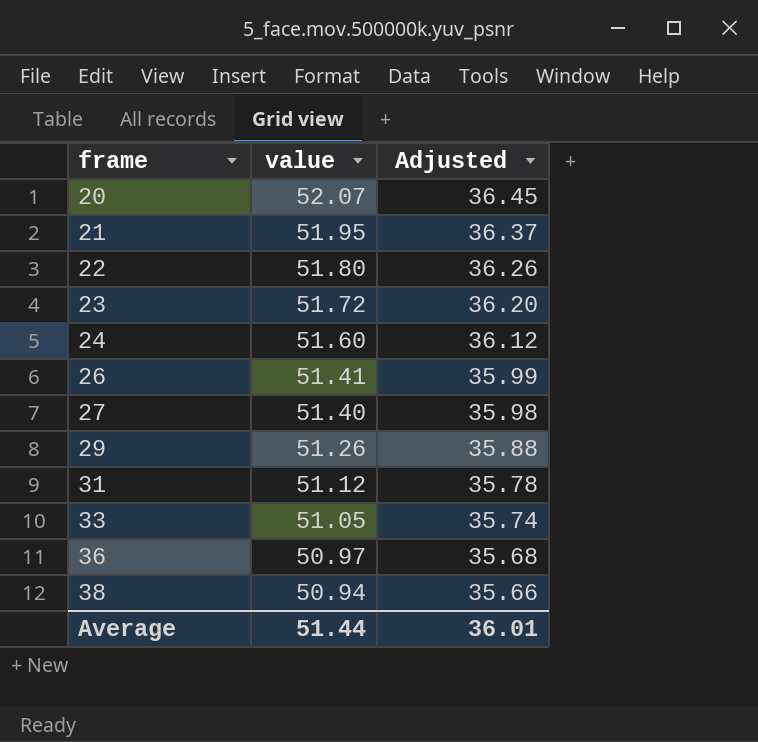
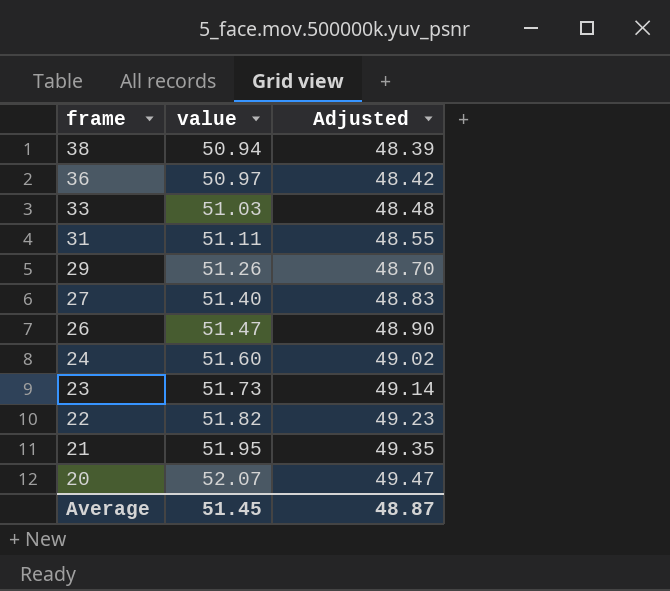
row order: frame ascending -> frame descending
column Adjusted | formula: [value] * 0.7 -> [value] * 0.95
33 | value: 51.05 -> 51.03
31 | value: 51.12 -> 51.11
26 | value: 51.41 -> 51.47
23 | value: 51.72 -> 51.73
22 | value: 51.80 -> 51.82
Average | value: 51.44 -> 51.45
Average | Adjusted: 36.01 -> 48.87

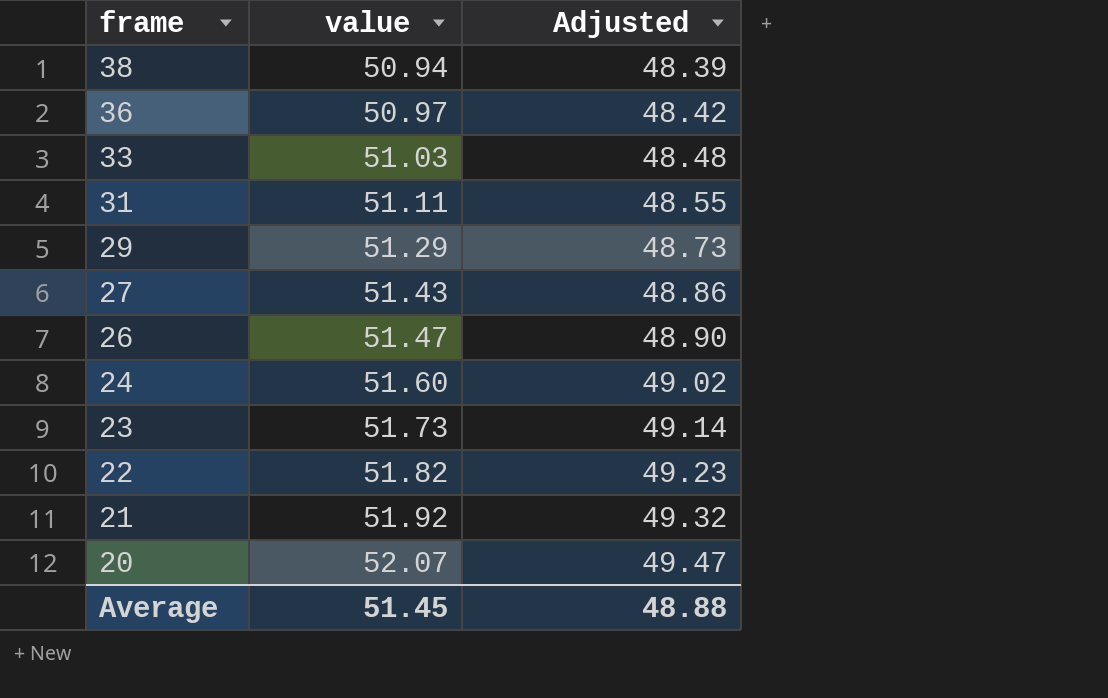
29 | value: 51.26 -> 51.29
29 | Adjusted: 48.70 -> 48.73
27 | value: 51.40 -> 51.43
27 | Adjusted: 48.83 -> 48.86
21 | value: 51.95 -> 51.92
21 | Adjusted: 49.35 -> 49.32
Average | Adjusted: 48.87 -> 48.88

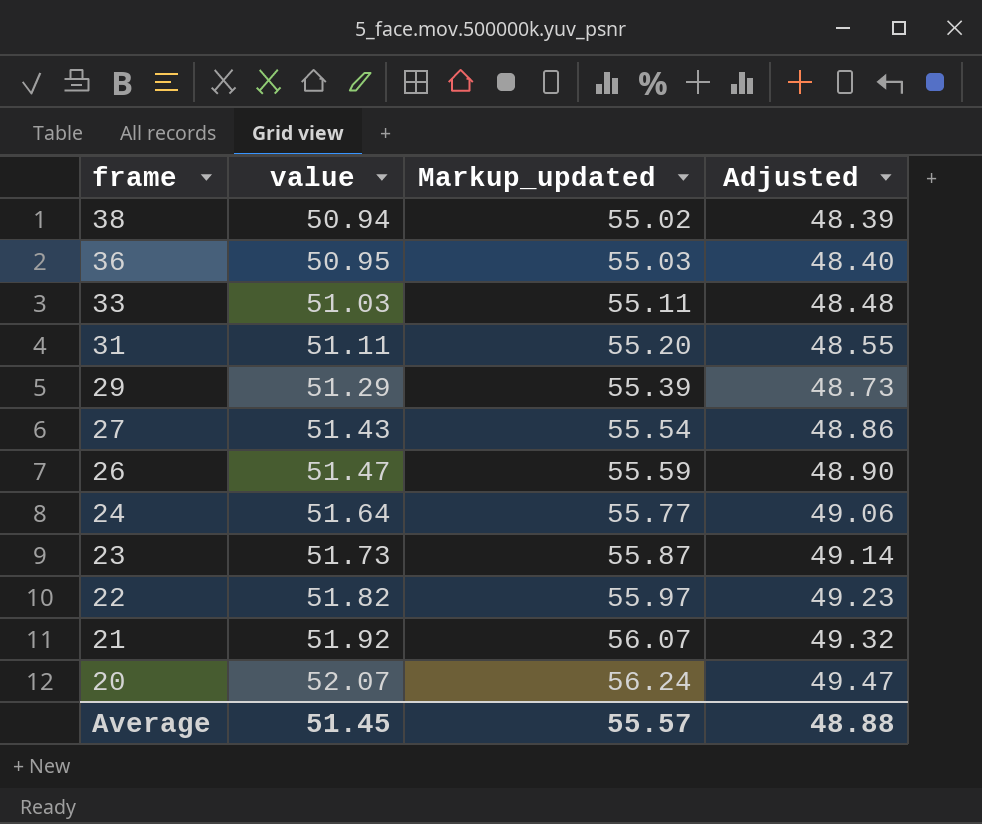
column Markup_updated | formula: none -> [value] * 1.08
36 | value: 50.97 -> 50.95
36 | Adjusted: 48.42 -> 48.40
24 | value: 51.60 -> 51.64
24 | Adjusted: 49.02 -> 49.06

